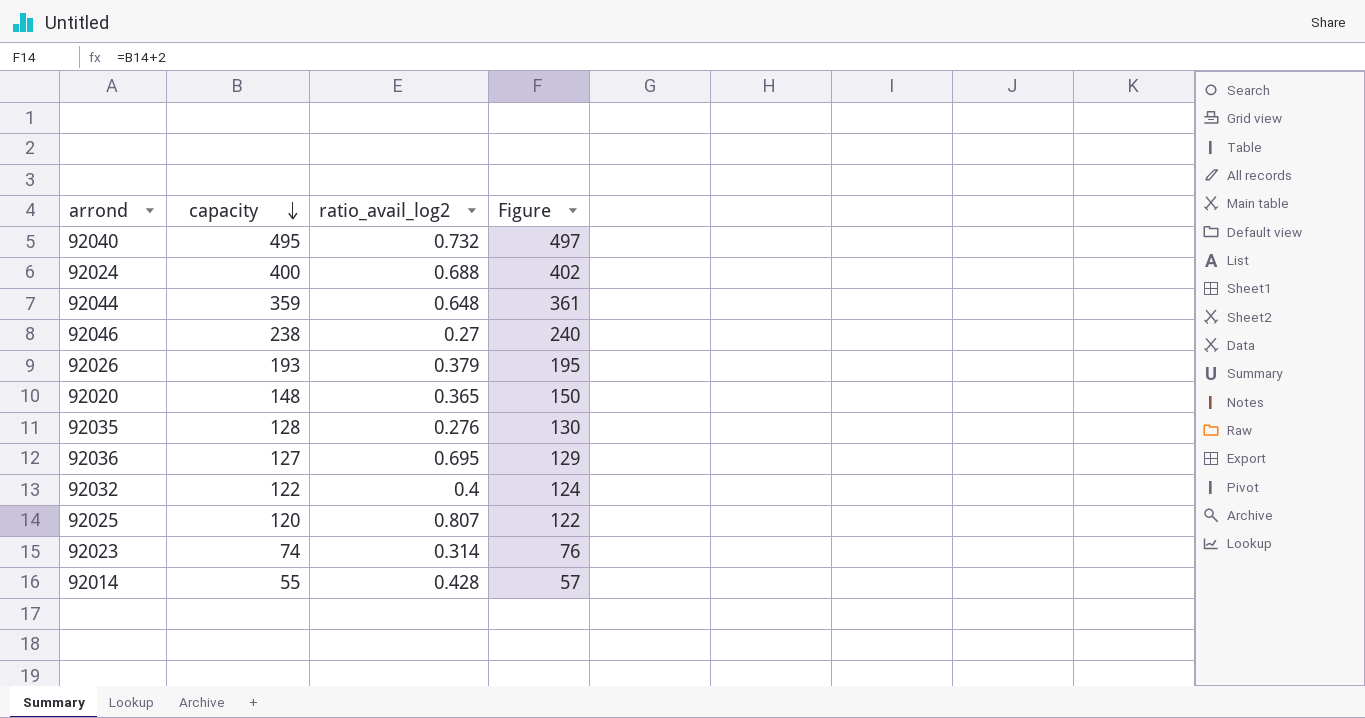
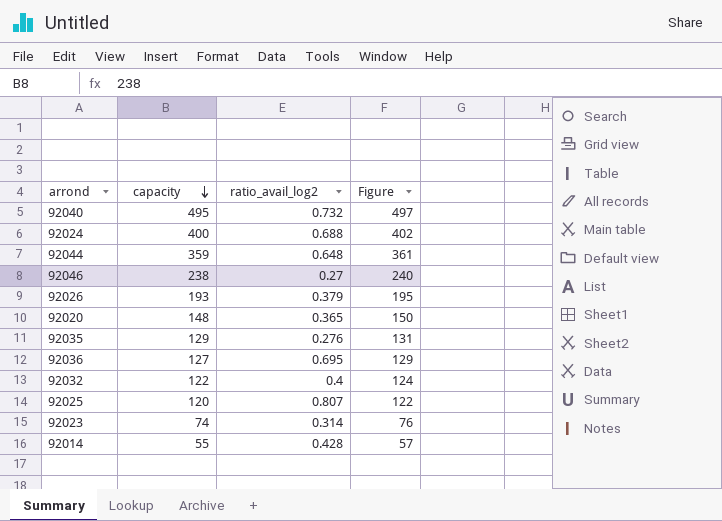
92035 | capacity: 128 -> 129
92035 | Figure: 130 -> 131

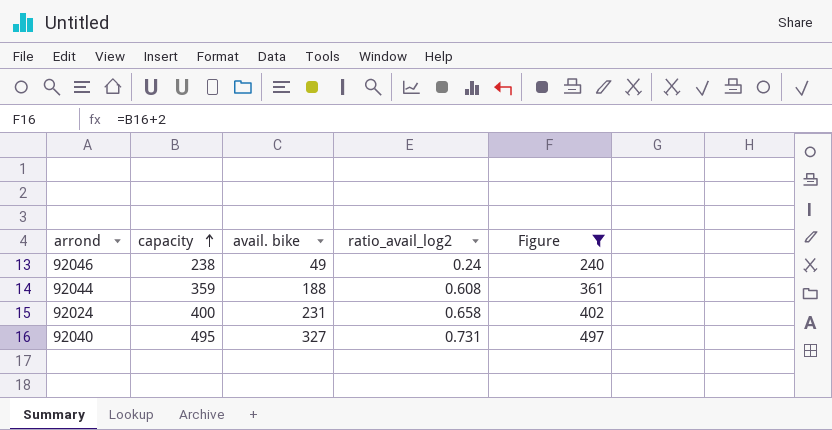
filter: none -> Figure >= 240
row order: capacity descending -> capacity ascending
column avail. bike | position: none -> 3
92046 | ratio_avail_log2: 0.27 -> 0.24
92044 | ratio_avail_log2: 0.648 -> 0.608
92024 | ratio_avail_log2: 0.688 -> 0.658
92040 | ratio_avail_log2: 0.732 -> 0.731

